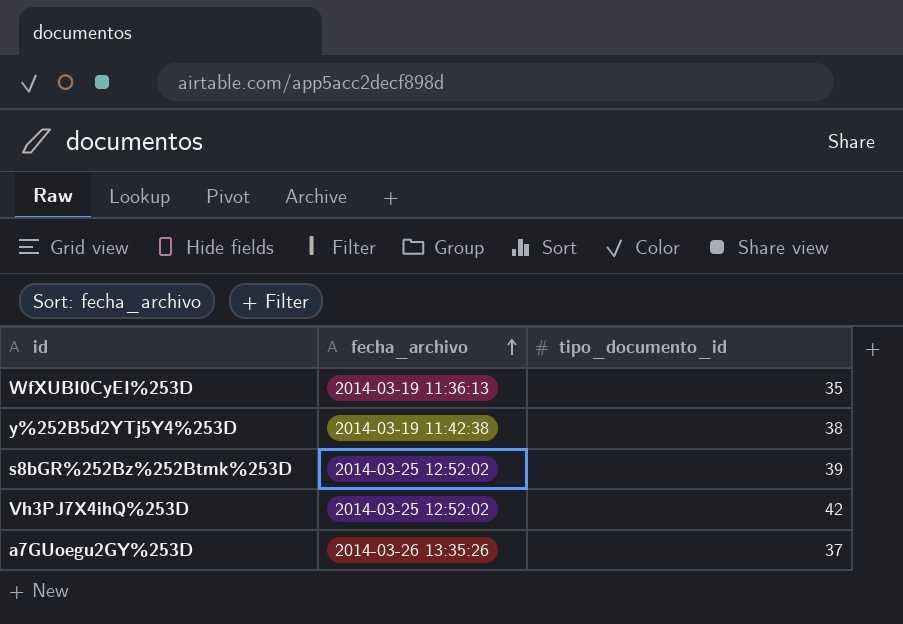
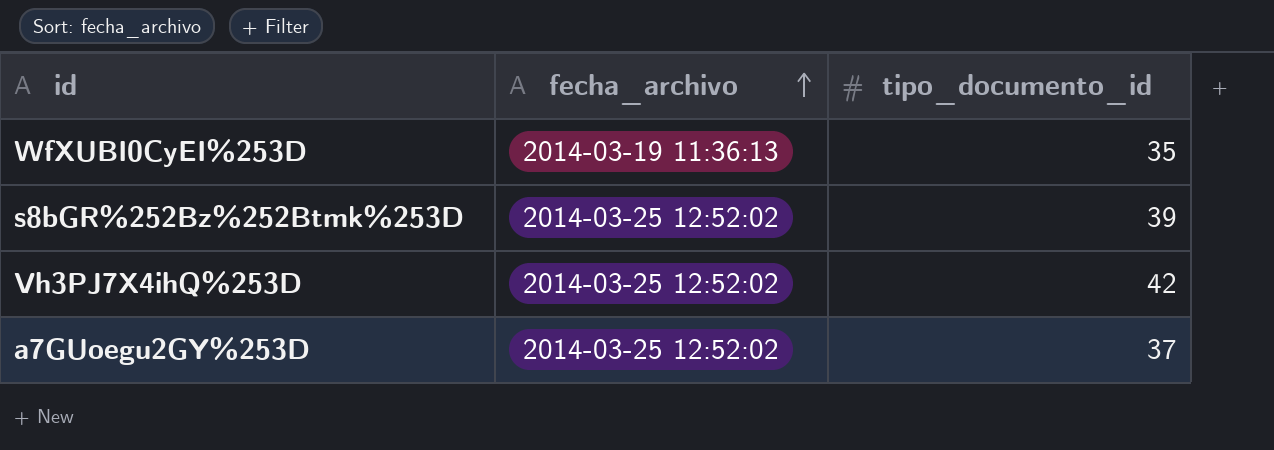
row y%252B5d2YTj5Y4%253D: 2014-03-19 11:42:38 | 38 -> none
a7GUoegu2GY%253D | fecha_archivo: 2014-03-26 13:35:26 -> 2014-03-25 12:52:02

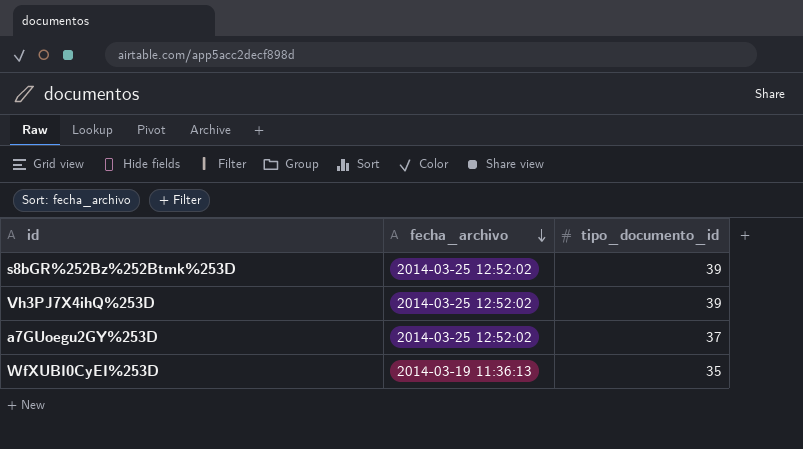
row order: fecha_archivo ascending -> fecha_archivo descending
Vh3PJ7X4ihQ%253D | tipo_documento_id: 42 -> 39

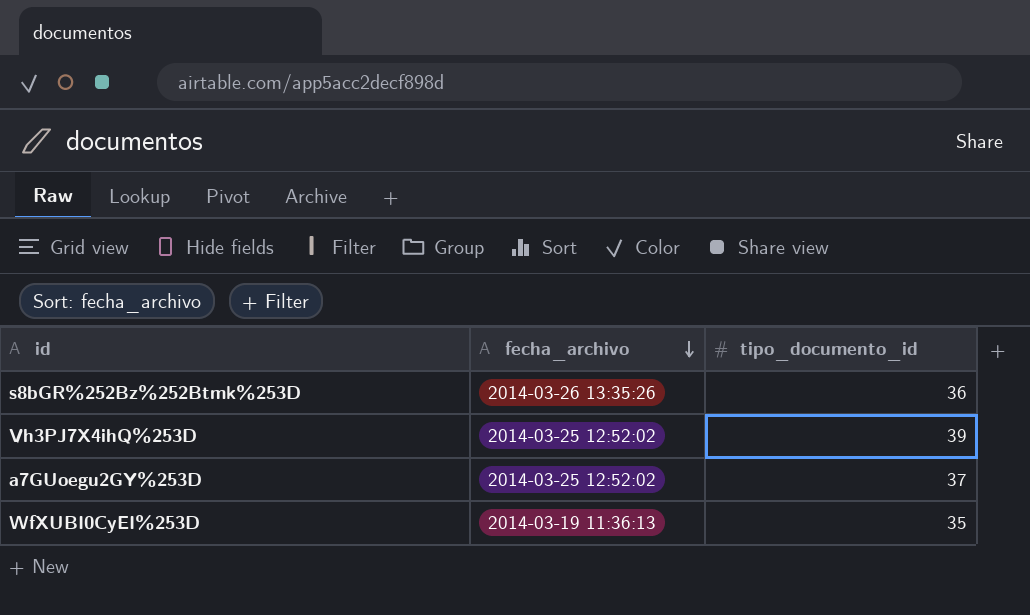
s8bGR%252Bz%252Btmk%253D | fecha_archivo: 2014-03-25 12:52:02 -> 2014-03-26 13:35:26
s8bGR%252Bz%252Btmk%253D | tipo_documento_id: 39 -> 36

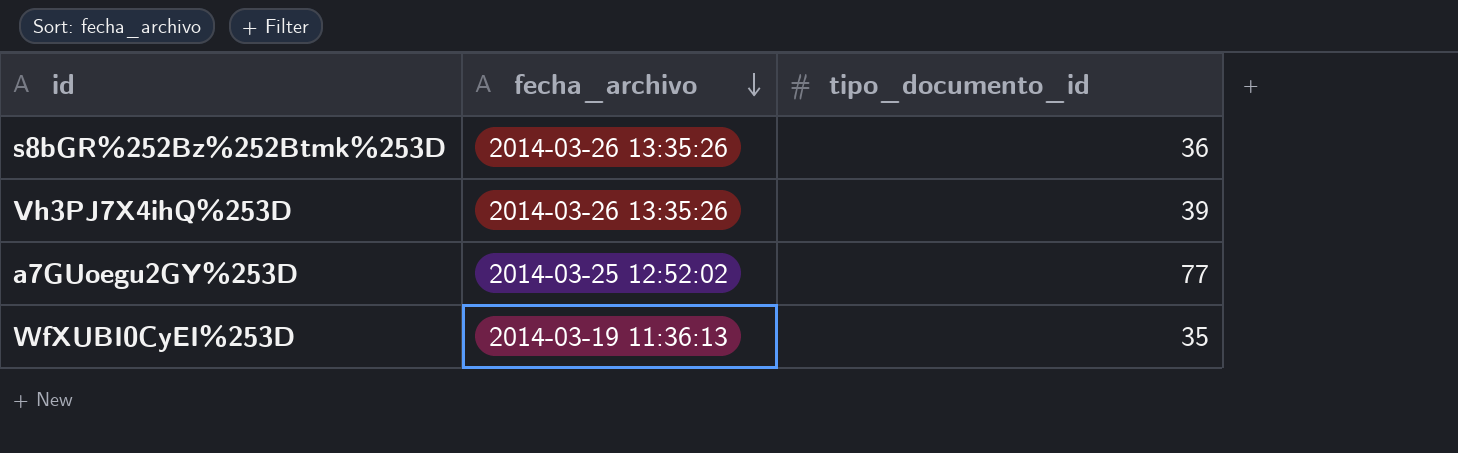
Vh3PJ7X4ihQ%253D | fecha_archivo: 2014-03-25 12:52:02 -> 2014-03-26 13:35:26
a7GUoegu2GY%253D | tipo_documento_id: 37 -> 77

